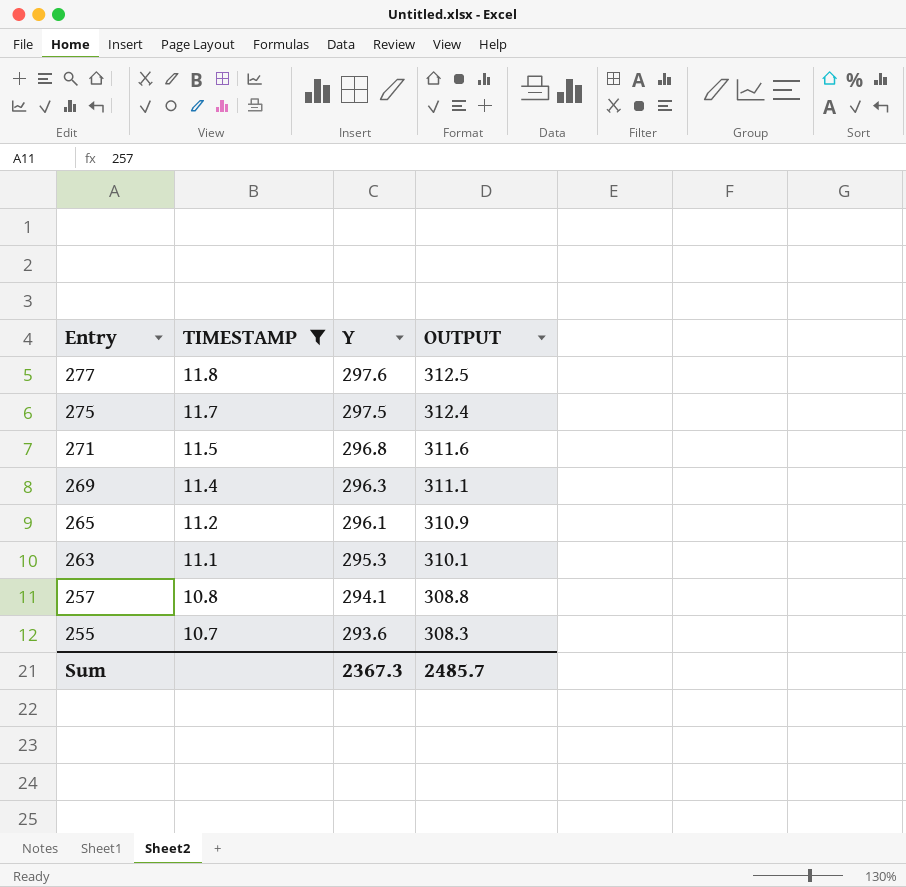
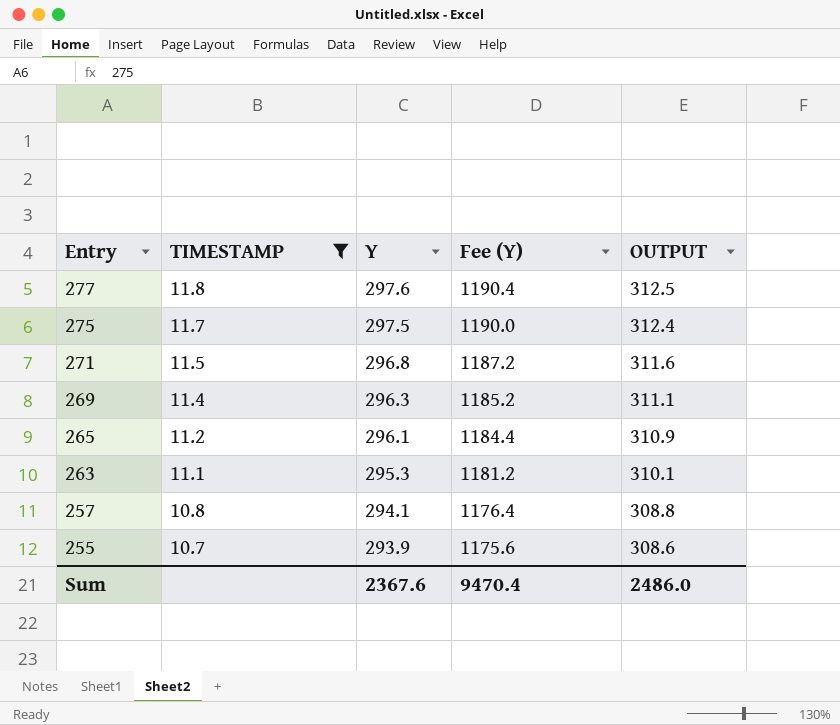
column Fee (Y) | formula: none -> [Y] * 4
255 | Y: 293.6 -> 293.9
255 | OUTPUT: 308.3 -> 308.6
Sum | Y: 2367.3 -> 2367.6
Sum | OUTPUT: 2485.7 -> 2486.0

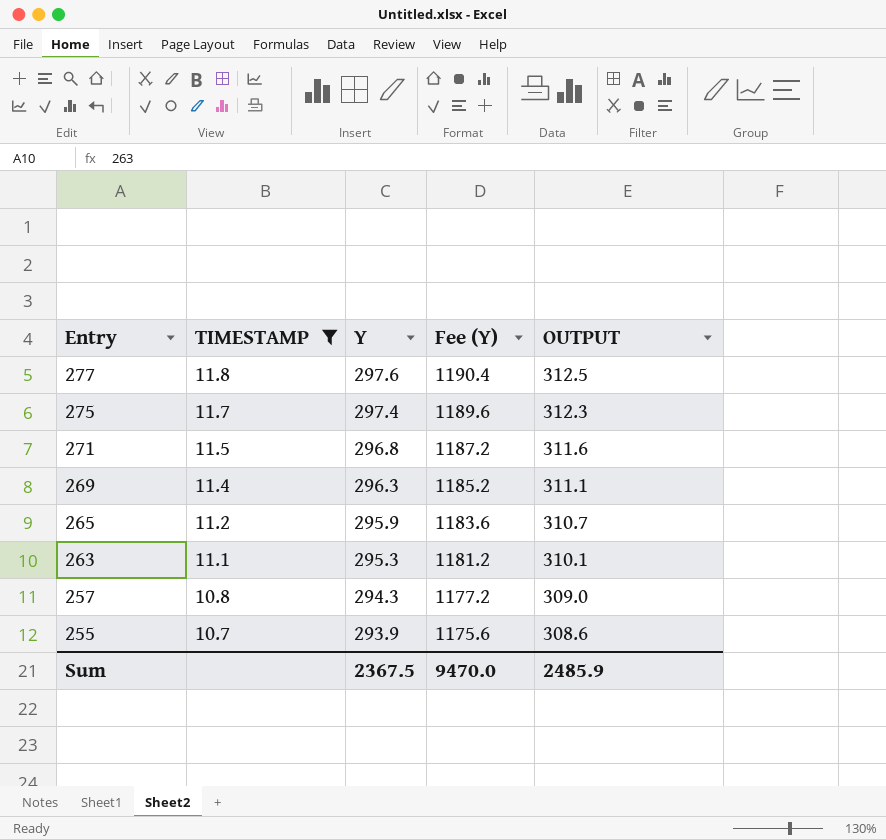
275 | Y: 297.5 -> 297.4
275 | Fee (Y): 1190.0 -> 1189.6
275 | OUTPUT: 312.4 -> 312.3
265 | Y: 296.1 -> 295.9
265 | Fee (Y): 1184.4 -> 1183.6
265 | OUTPUT: 310.9 -> 310.7
257 | Y: 294.1 -> 294.3
257 | Fee (Y): 1176.4 -> 1177.2
257 | OUTPUT: 308.8 -> 309.0
Sum | Y: 2367.6 -> 2367.5
Sum | Fee (Y): 9470.4 -> 9470.0
Sum | OUTPUT: 2486.0 -> 2485.9

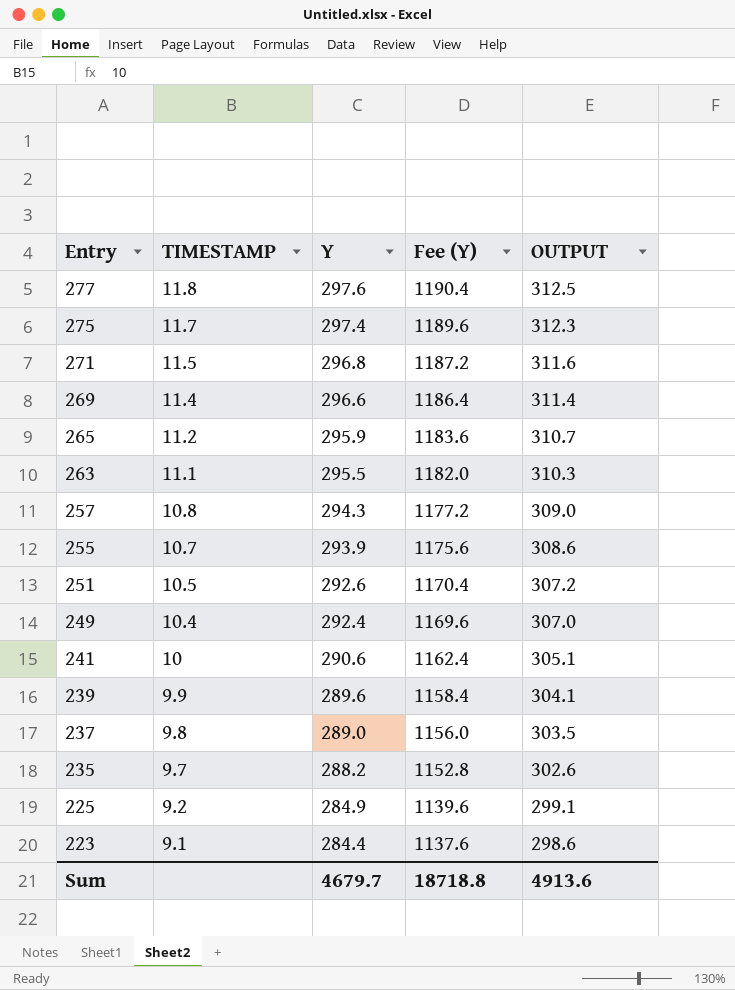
filter: TIMESTAMP >= 10.7 -> none
269 | Y: 296.3 -> 296.6
269 | Fee (Y): 1185.2 -> 1186.4
269 | OUTPUT: 311.1 -> 311.4
263 | Y: 295.3 -> 295.5
263 | Fee (Y): 1181.2 -> 1182.0
263 | OUTPUT: 310.1 -> 310.3
Sum | Y: 2367.5 -> 4679.7
Sum | Fee (Y): 9470.0 -> 18718.8
Sum | OUTPUT: 2485.9 -> 4913.6

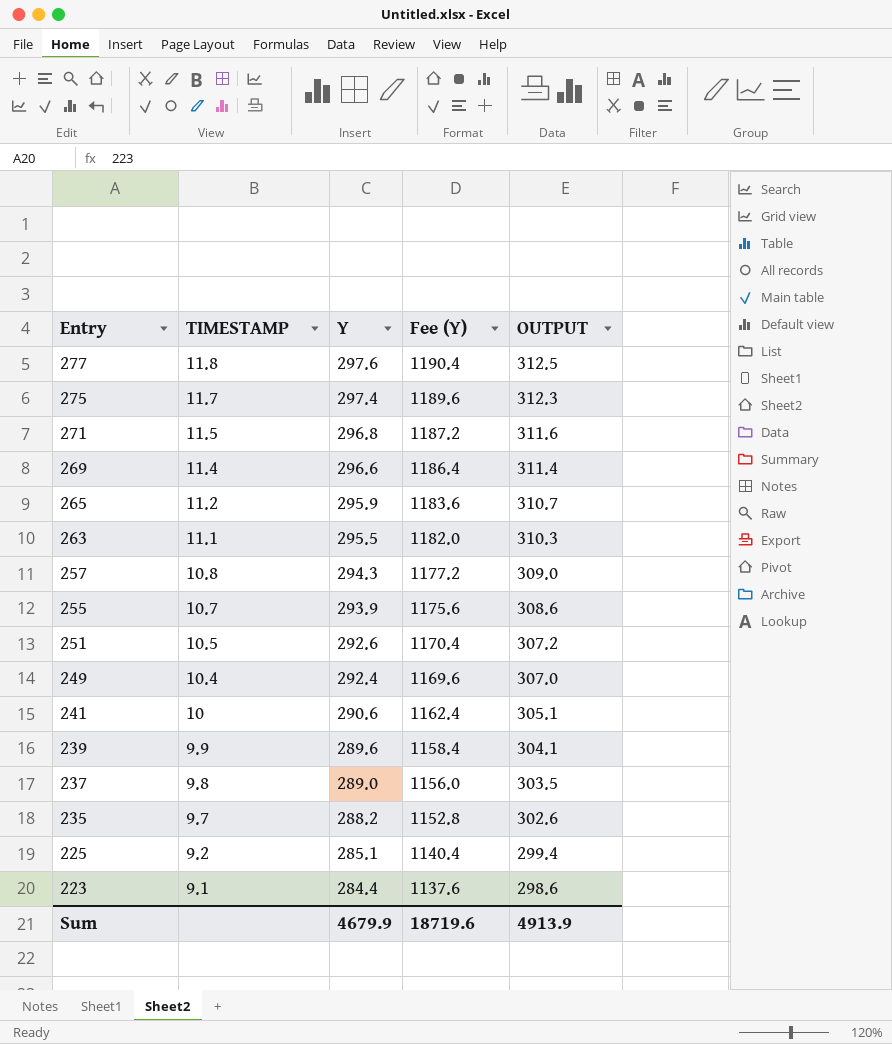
225 | Y: 284.9 -> 285.1
225 | Fee (Y): 1139.6 -> 1140.4
225 | OUTPUT: 299.1 -> 299.4
Sum | Y: 4679.7 -> 4679.9
Sum | Fee (Y): 18718.8 -> 18719.6
Sum | OUTPUT: 4913.6 -> 4913.9

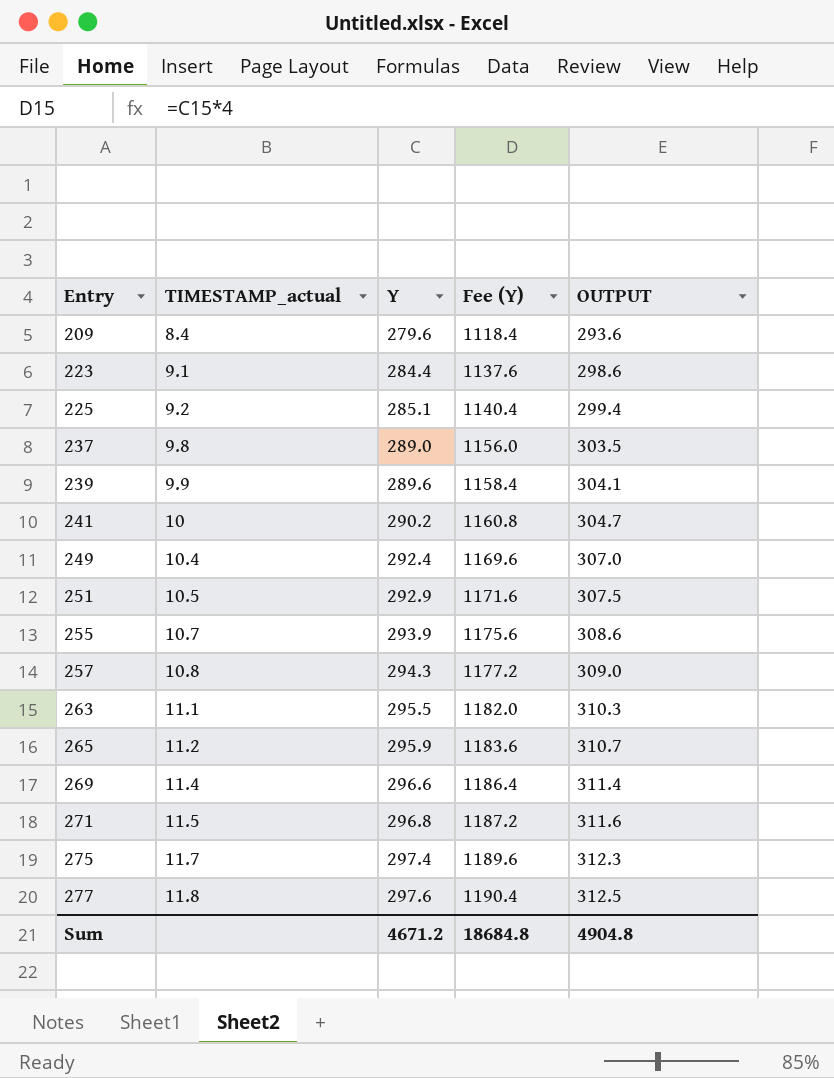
row order: Entry descending -> Entry ascending
column name: TIMESTAMP -> TIMESTAMP_actual
row 235: 9.7 | 288.2 | 1152.8 | 302.6 -> none
row 209: none -> 8.4 | 279.6 | 1118.4 | 293.6
241 | Y: 290.6 -> 290.2
241 | Fee (Y): 1162.4 -> 1160.8
241 | OUTPUT: 305.1 -> 304.7
251 | Y: 292.6 -> 292.9
251 | Fee (Y): 1170.4 -> 1171.6
251 | OUTPUT: 307.2 -> 307.5
Sum | Y: 4679.9 -> 4671.2
Sum | Fee (Y): 18719.6 -> 18684.8
Sum | OUTPUT: 4913.9 -> 4904.8

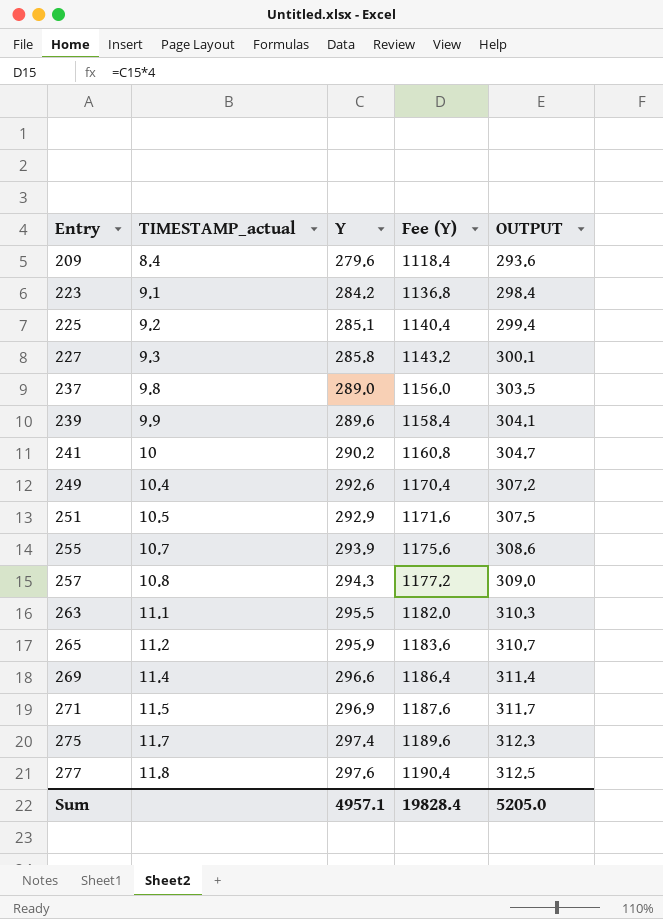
223 | Y: 284.4 -> 284.2
223 | Fee (Y): 1137.6 -> 1136.8
223 | OUTPUT: 298.6 -> 298.4
row 227: none -> 9.3 | 285.8 | 1143.2 | 300.1
249 | Y: 292.4 -> 292.6
249 | Fee (Y): 1169.6 -> 1170.4
249 | OUTPUT: 307.0 -> 307.2
271 | Y: 296.8 -> 296.9
271 | Fee (Y): 1187.2 -> 1187.6
271 | OUTPUT: 311.6 -> 311.7
Sum | Y: 4671.2 -> 4957.1
Sum | Fee (Y): 18684.8 -> 19828.4
Sum | OUTPUT: 4904.8 -> 5205.0

